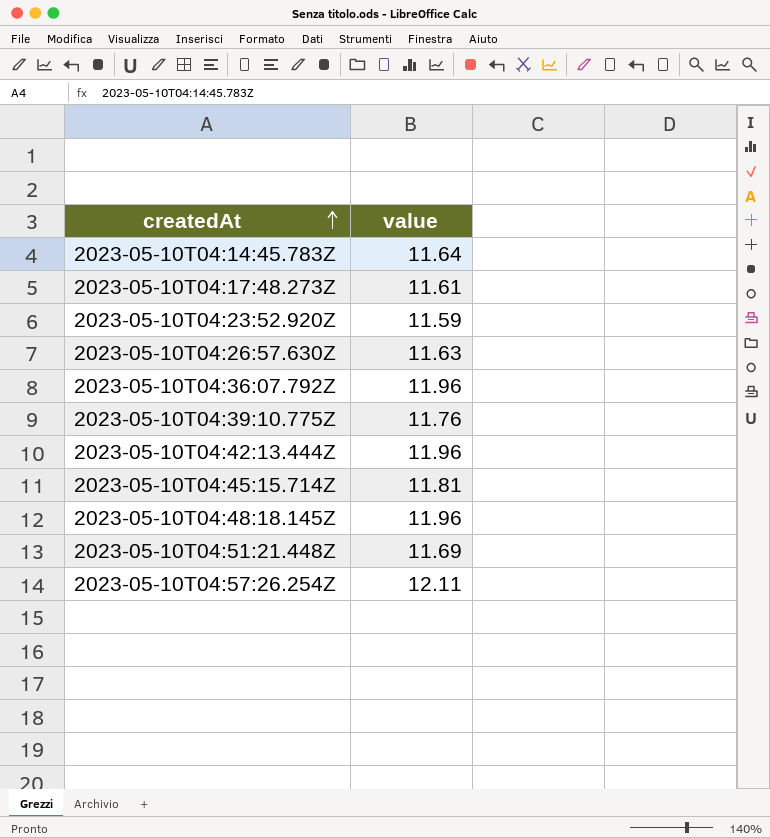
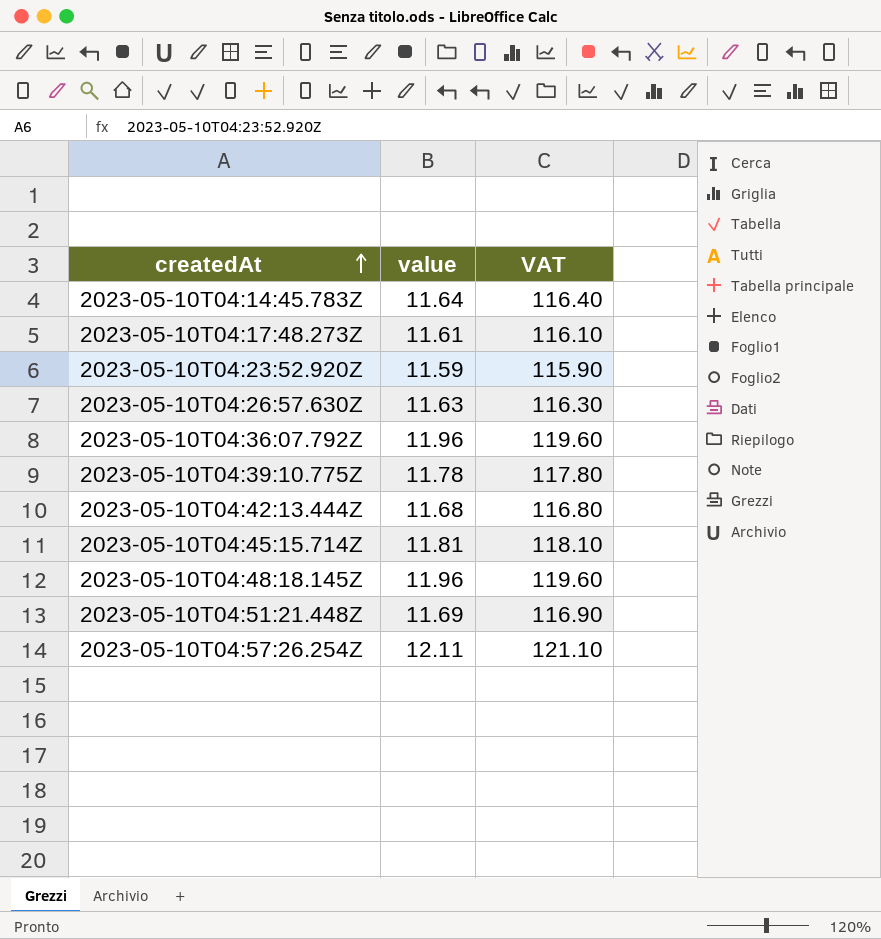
column VAT | formula: none -> [value] * 10
2023-05-10T04:39:10.775Z | value: 11.76 -> 11.78
2023-05-10T04:42:13.444Z | value: 11.96 -> 11.68

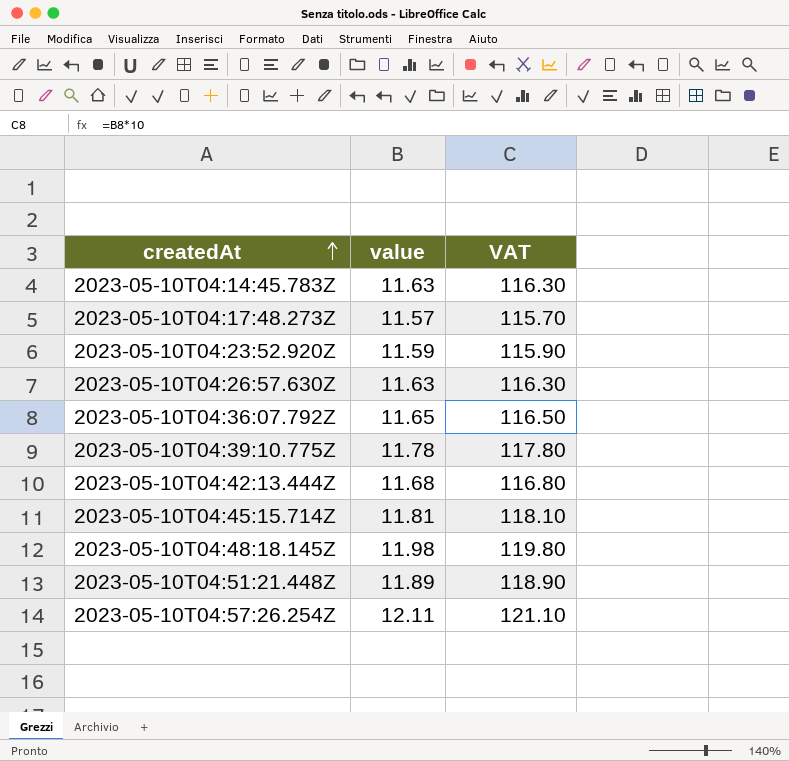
2023-05-10T04:14:45.783Z | value: 11.64 -> 11.63
2023-05-10T04:14:45.783Z | VAT: 116.40 -> 116.30
2023-05-10T04:17:48.273Z | value: 11.61 -> 11.57
2023-05-10T04:17:48.273Z | VAT: 116.10 -> 115.70
2023-05-10T04:36:07.792Z | value: 11.96 -> 11.65
2023-05-10T04:36:07.792Z | VAT: 119.60 -> 116.50
2023-05-10T04:48:18.145Z | value: 11.96 -> 11.98
2023-05-10T04:48:18.145Z | VAT: 119.60 -> 119.80
2023-05-10T04:51:21.448Z | value: 11.69 -> 11.89
2023-05-10T04:51:21.448Z | VAT: 116.90 -> 118.90

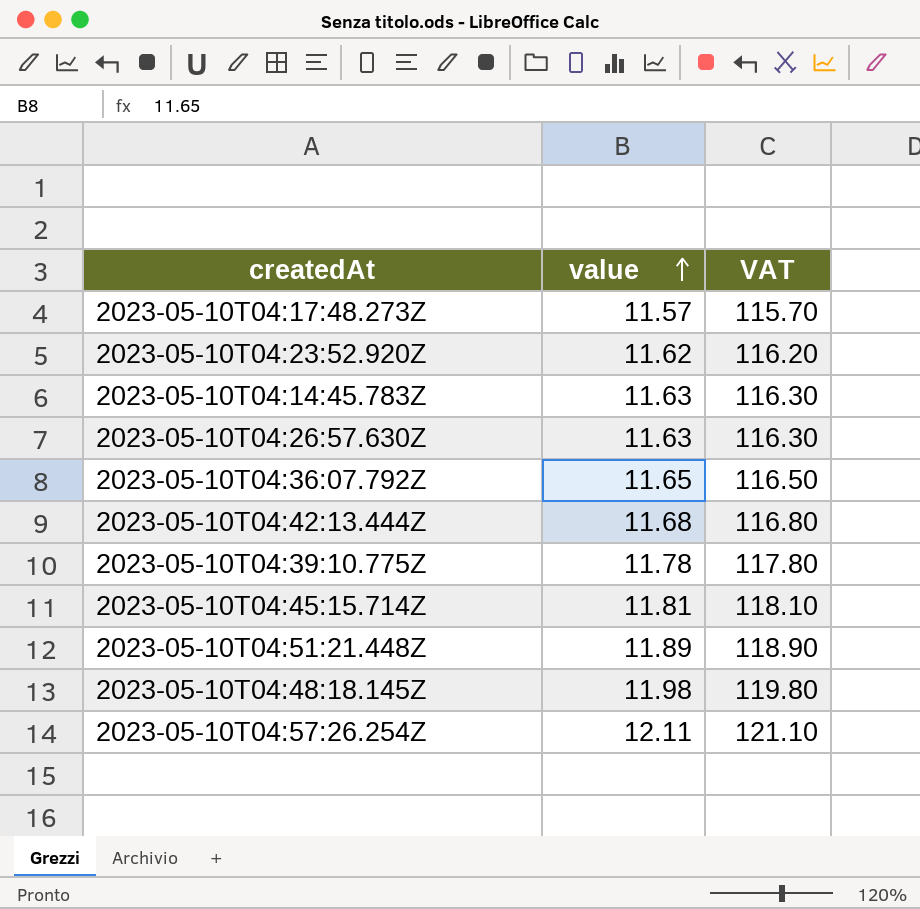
row order: createdAt ascending -> value ascending
2023-05-10T04:23:52.920Z | value: 11.59 -> 11.62
2023-05-10T04:23:52.920Z | VAT: 115.90 -> 116.20

